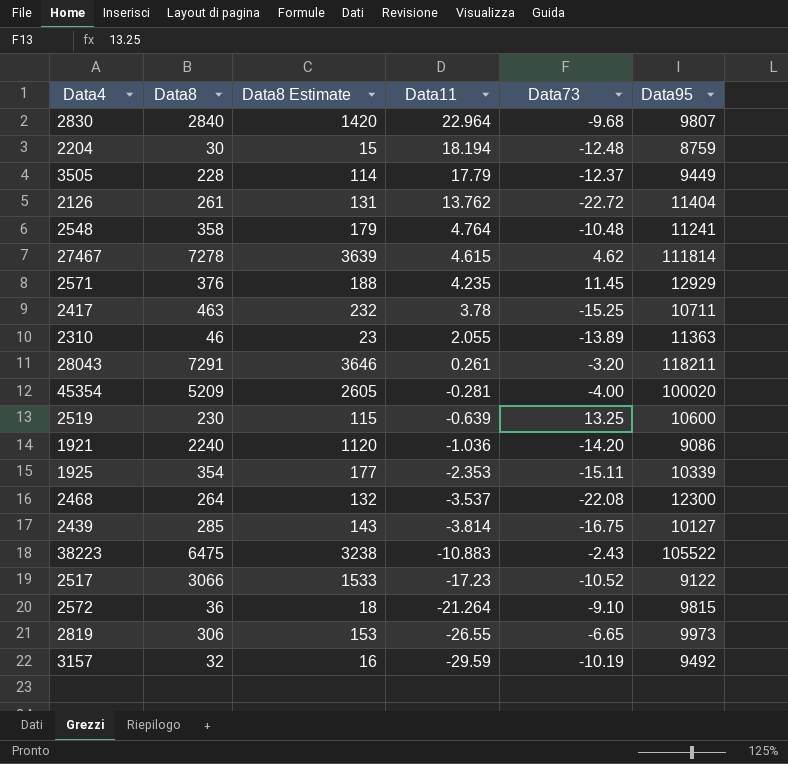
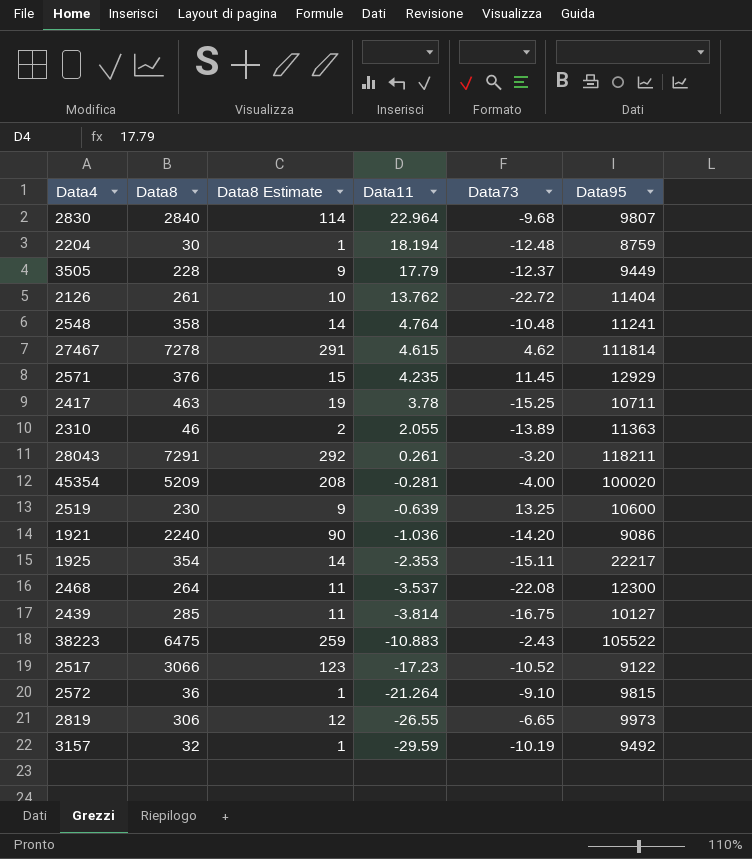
column Data8 Estimate | formula: [Data8] * 0.5 -> [Data8] * 0.04
1925 | Data95: 10339 -> 22217

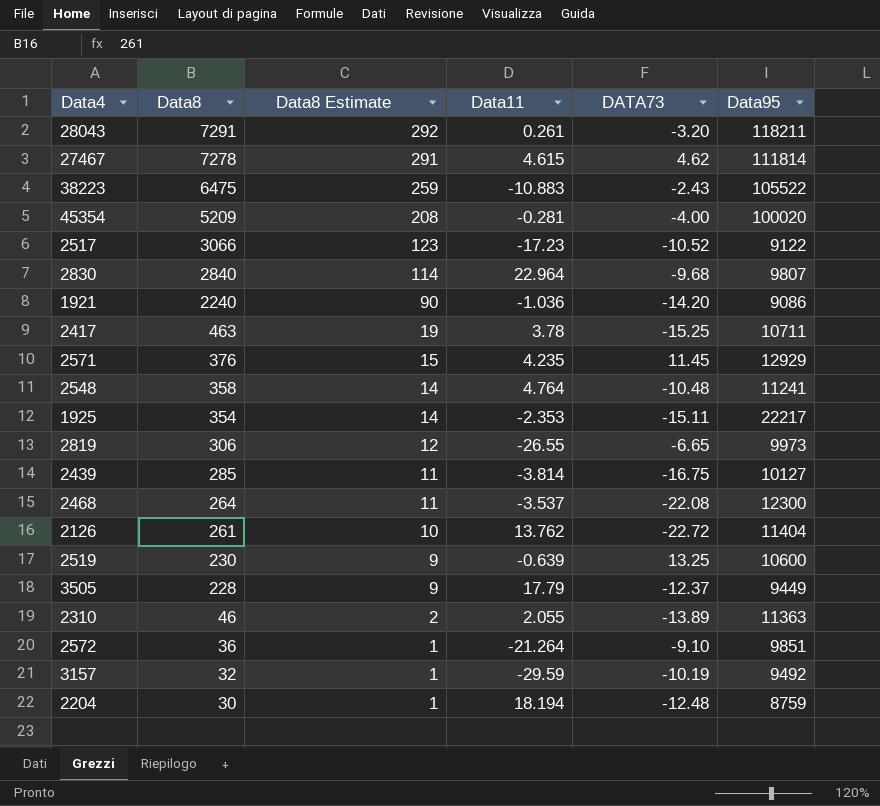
row order: Data11 descending -> Data8 descending
column name: Data73 -> DATA73
2572 | Data95: 9815 -> 9851

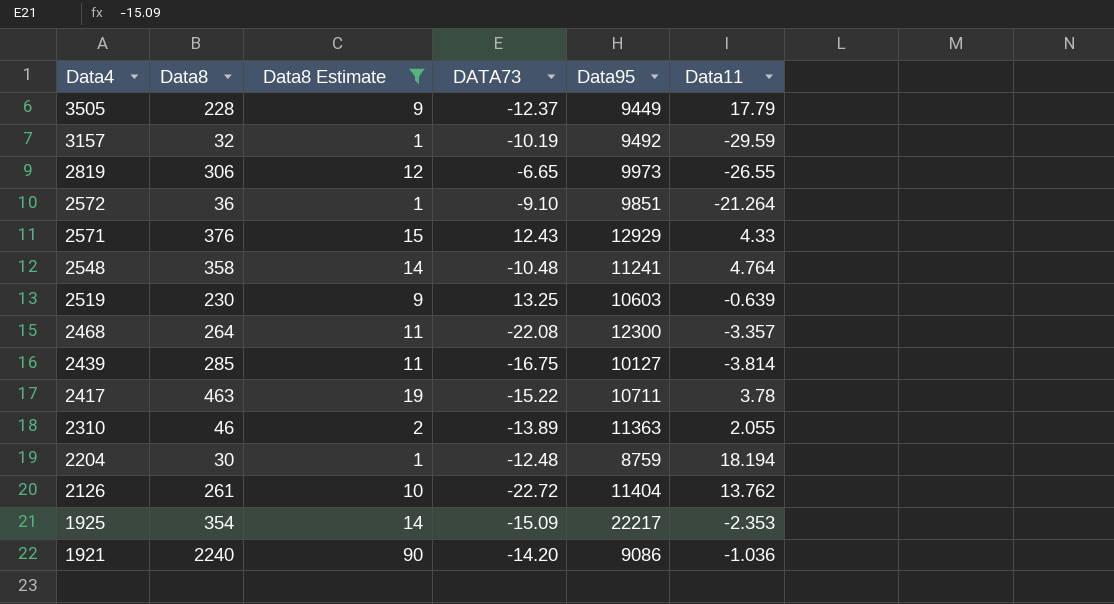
filter: none -> Data8 Estimate <= 90
row order: Data8 descending -> Data4 descending
column Data11 | position: 4 -> 6
2571 | DATA73: 11.45 -> 12.43
2571 | Data11: 4.235 -> 4.33
2519 | Data95: 10600 -> 10603
2468 | Data11: -3.537 -> -3.357
2417 | DATA73: -15.25 -> -15.22
1925 | DATA73: -15.11 -> -15.09

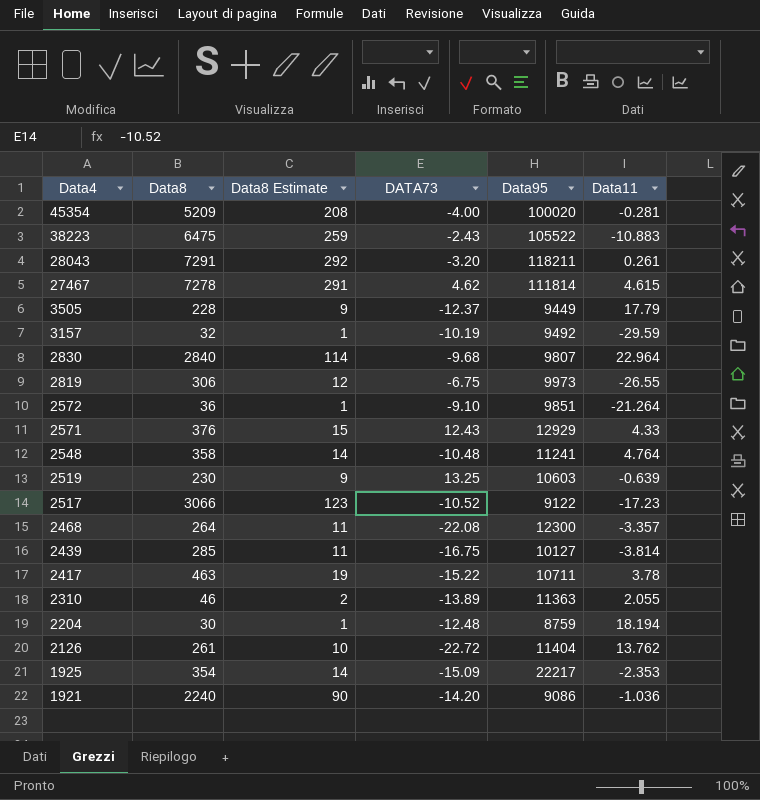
filter: Data8 Estimate <= 90 -> none
2819 | DATA73: -6.65 -> -6.75

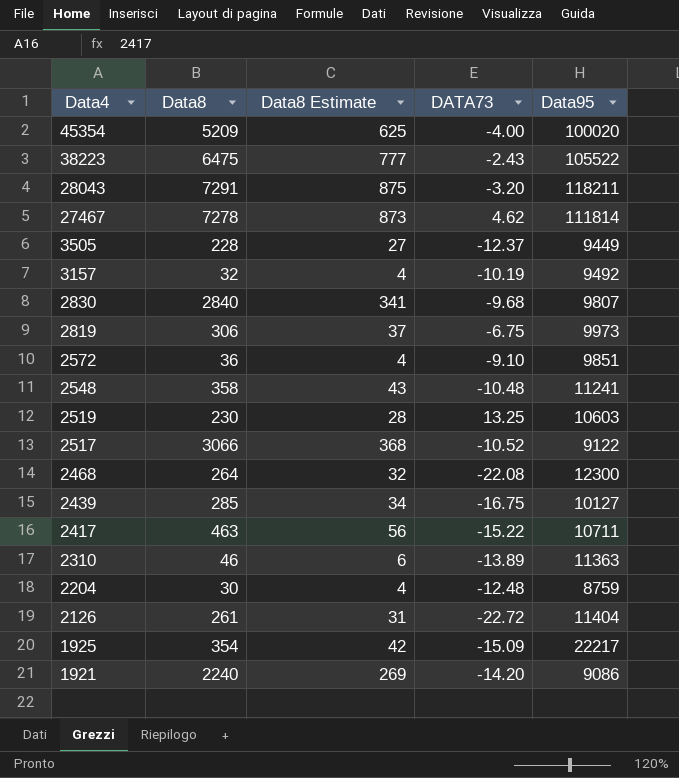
column Data11 | position: 6 -> none
column Data8 Estimate | formula: [Data8] * 0.04 -> [Data8] * 0.12
row 2571: 376 | 15 | 12.43 | 12929 | 4.33 -> none

